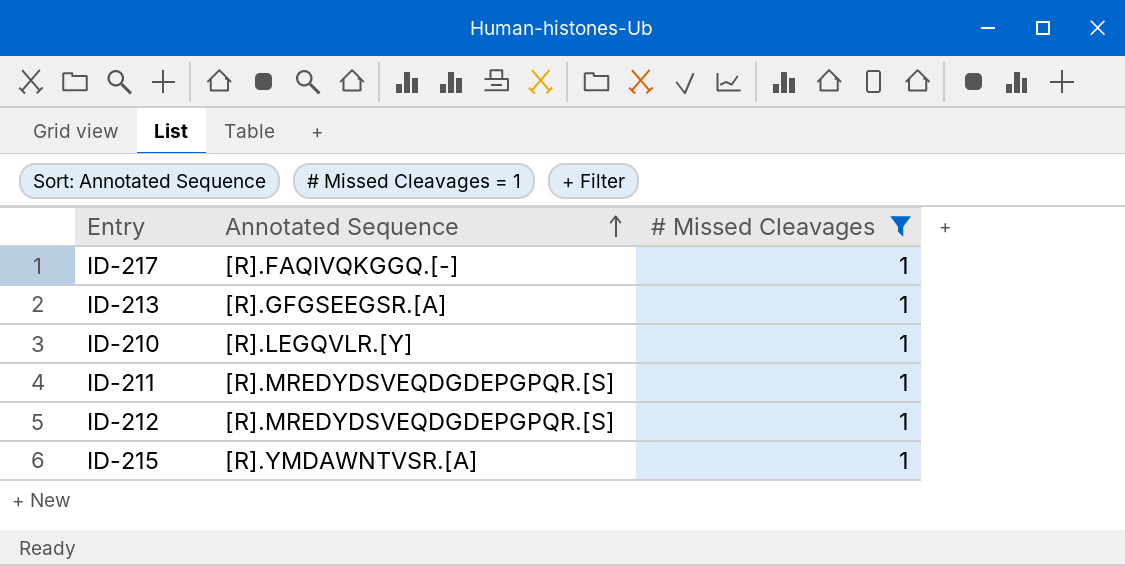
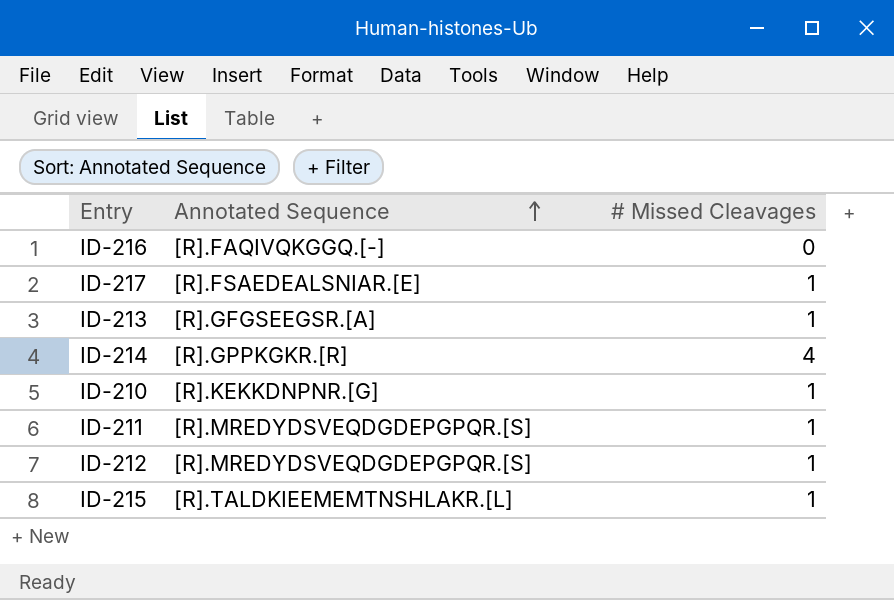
filter: # Missed Cleavages = 1 -> none
ID-217 | Annotated Sequence: [R].FAQIVQKGGQ.[-] -> [R].FSAEDEALSNIAR.[E]
ID-210 | Annotated Sequence: [R].LEGQVLR.[Y] -> [R].KEKKDNPNR.[G]
ID-215 | Annotated Sequence: [R].YMDAWNTVSR.[A] -> [R].TALDKIEEMEMTNSHLAKR.[L]

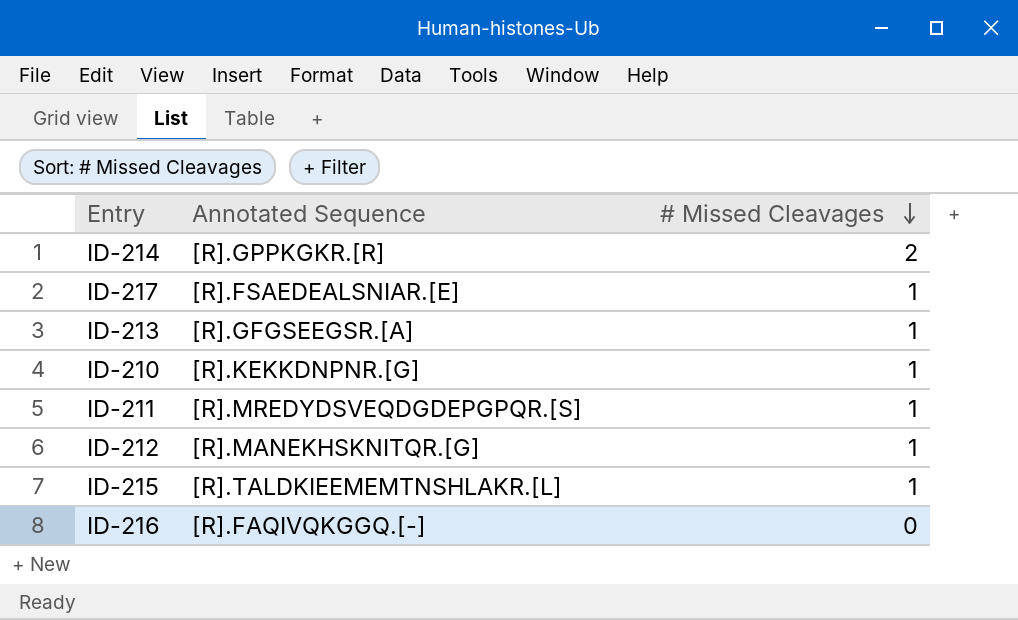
row order: Annotated Sequence ascending -> # Missed Cleavages descending
ID-214 | # Missed Cleavages: 4 -> 2
ID-212 | Annotated Sequence: [R].MREDYDSVEQDGDEPGPQR.[S] -> [R].MANEKHSKNITQR.[G]

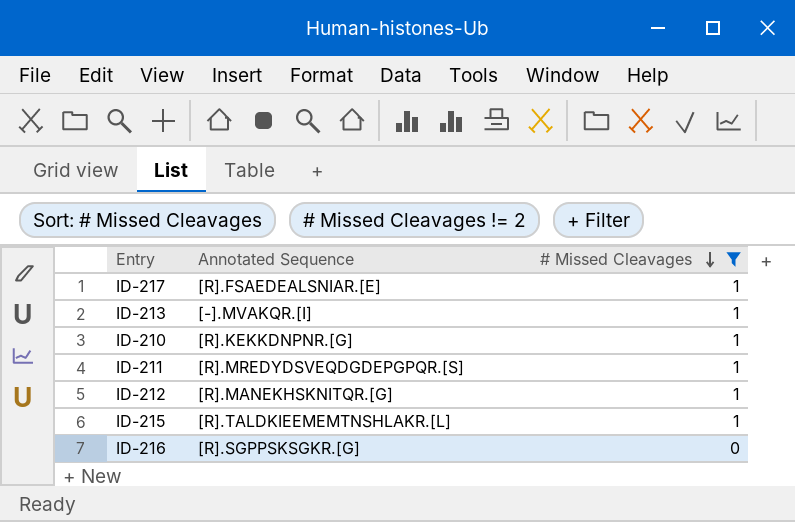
filter: none -> # Missed Cleavages != 2
ID-213 | Annotated Sequence: [R].GFGSEEGSR.[A] -> [-].MVAKQR.[I]
ID-216 | Annotated Sequence: [R].FAQIVQKGGQ.[-] -> [R].SGPPSKSGKR.[G]

